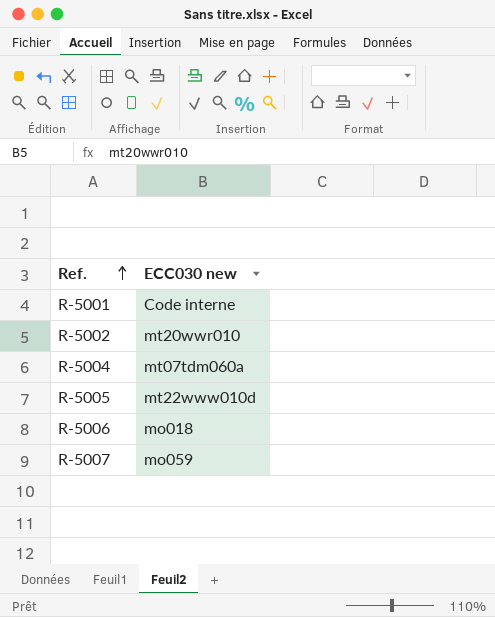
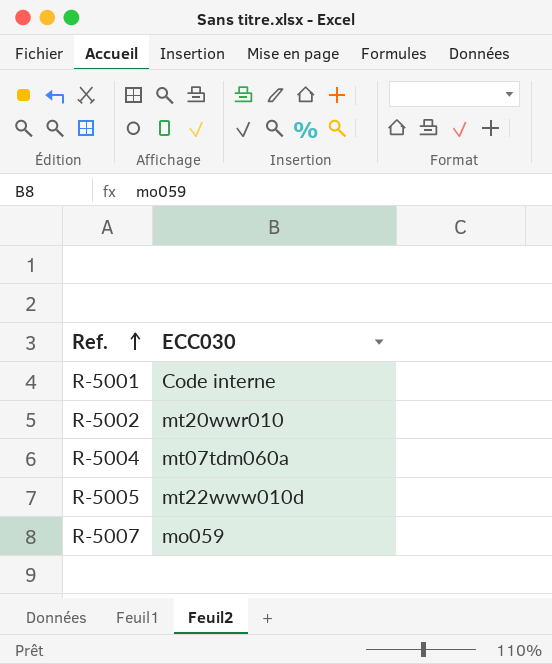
column name: ECC030 new -> ECC030
row R-5006: mo018 -> none

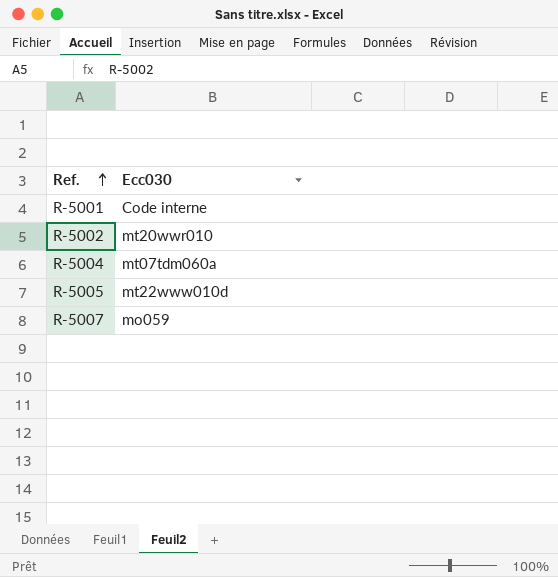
column name: ECC030 -> Ecc030

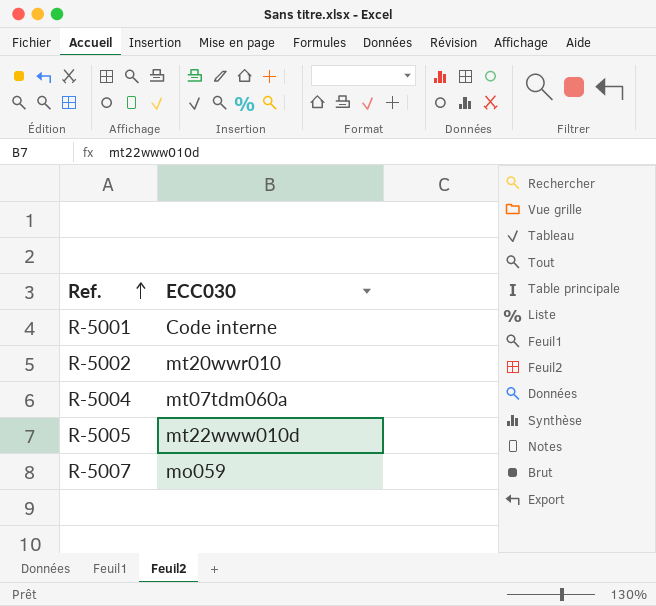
column name: Ecc030 -> ECC030

